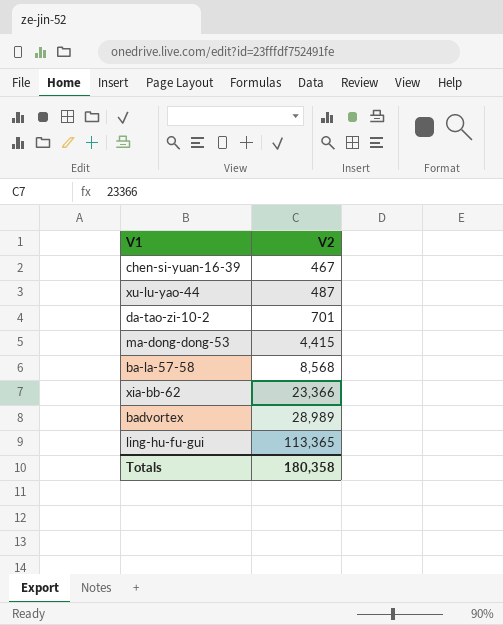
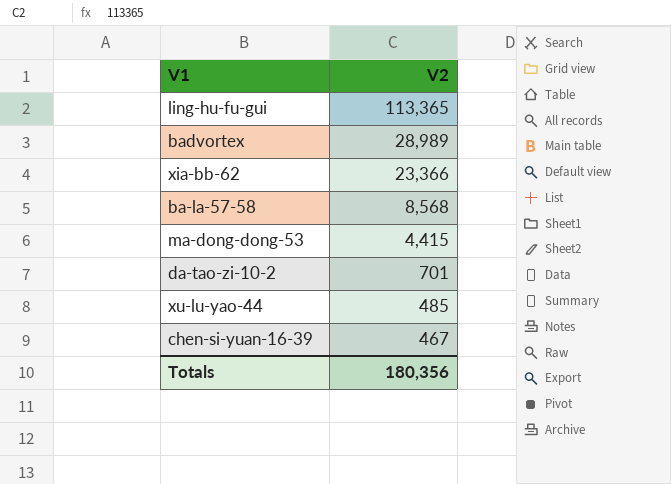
row order: V2 ascending -> V2 descending
xu-lu-yao-44 | V2: 487 -> 485
Totals | V2: 180,358 -> 180,356

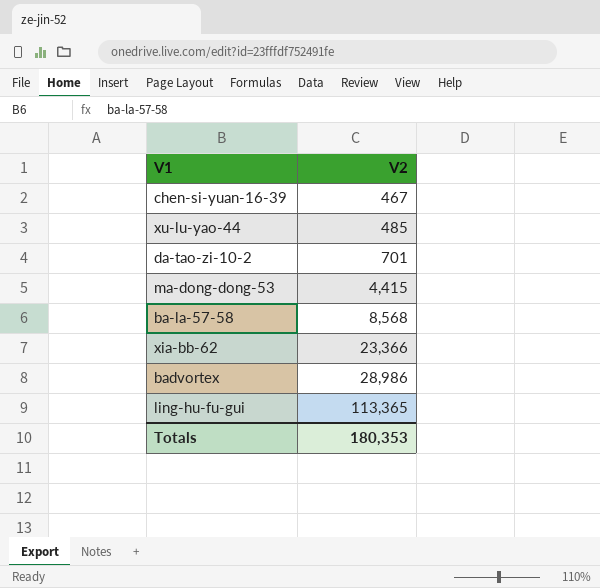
row order: V2 descending -> V2 ascending
badvortex | V2: 28,989 -> 28,986
Totals | V2: 180,356 -> 180,353

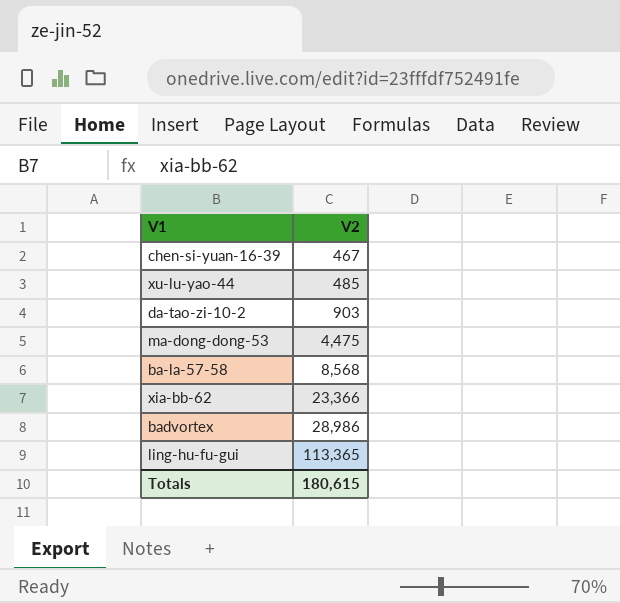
da-tao-zi-10-2 | V2: 701 -> 903
ma-dong-dong-53 | V2: 4,415 -> 4,475
Totals | V2: 180,353 -> 180,615

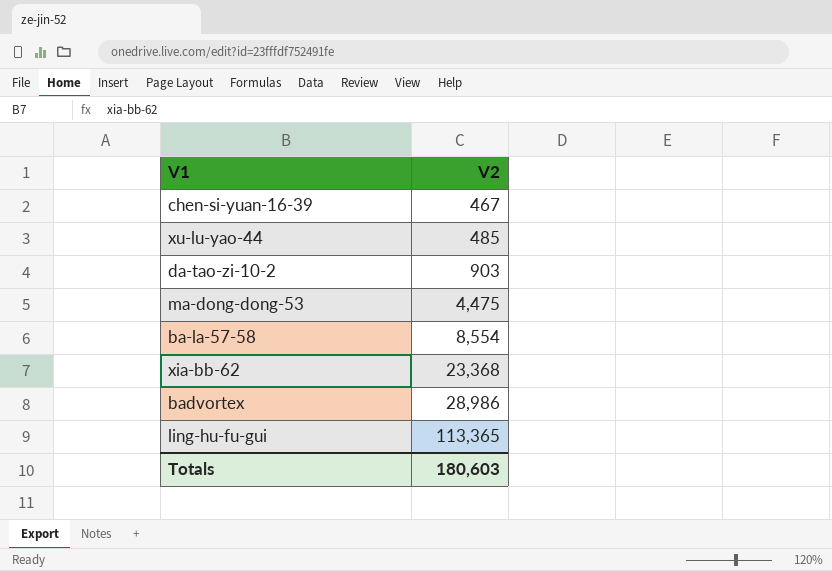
ba-la-57-58 | V2: 8,568 -> 8,554
xia-bb-62 | V2: 23,366 -> 23,368
Totals | V2: 180,615 -> 180,603

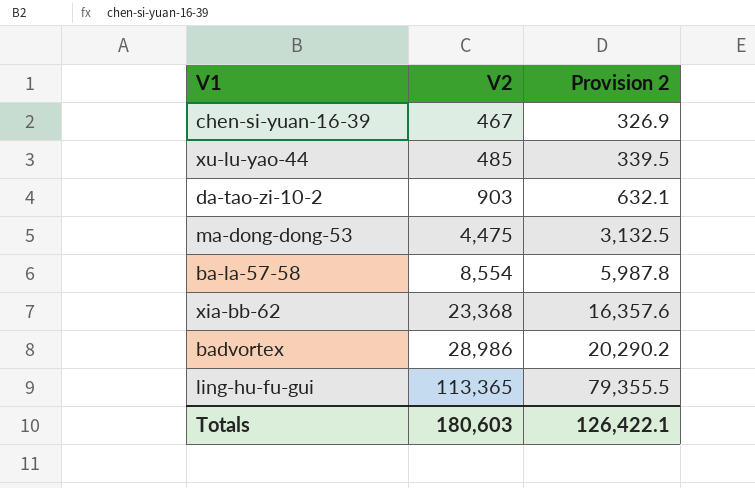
column Provision 2 | formula: none -> [V2] * 0.7

